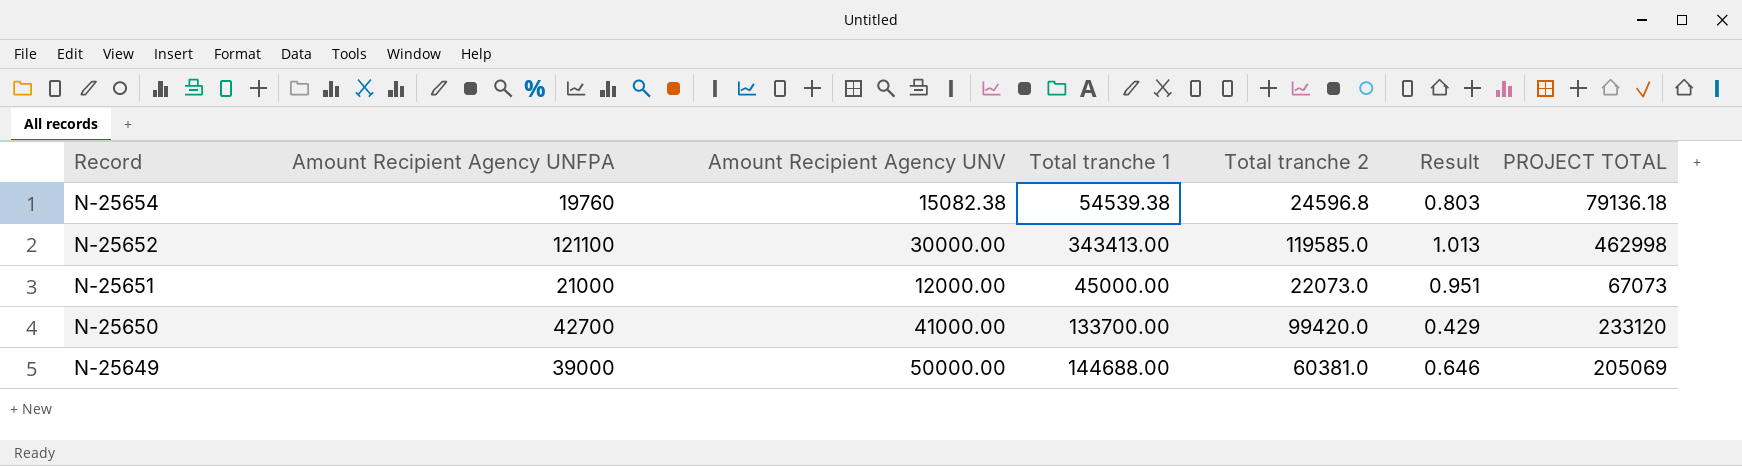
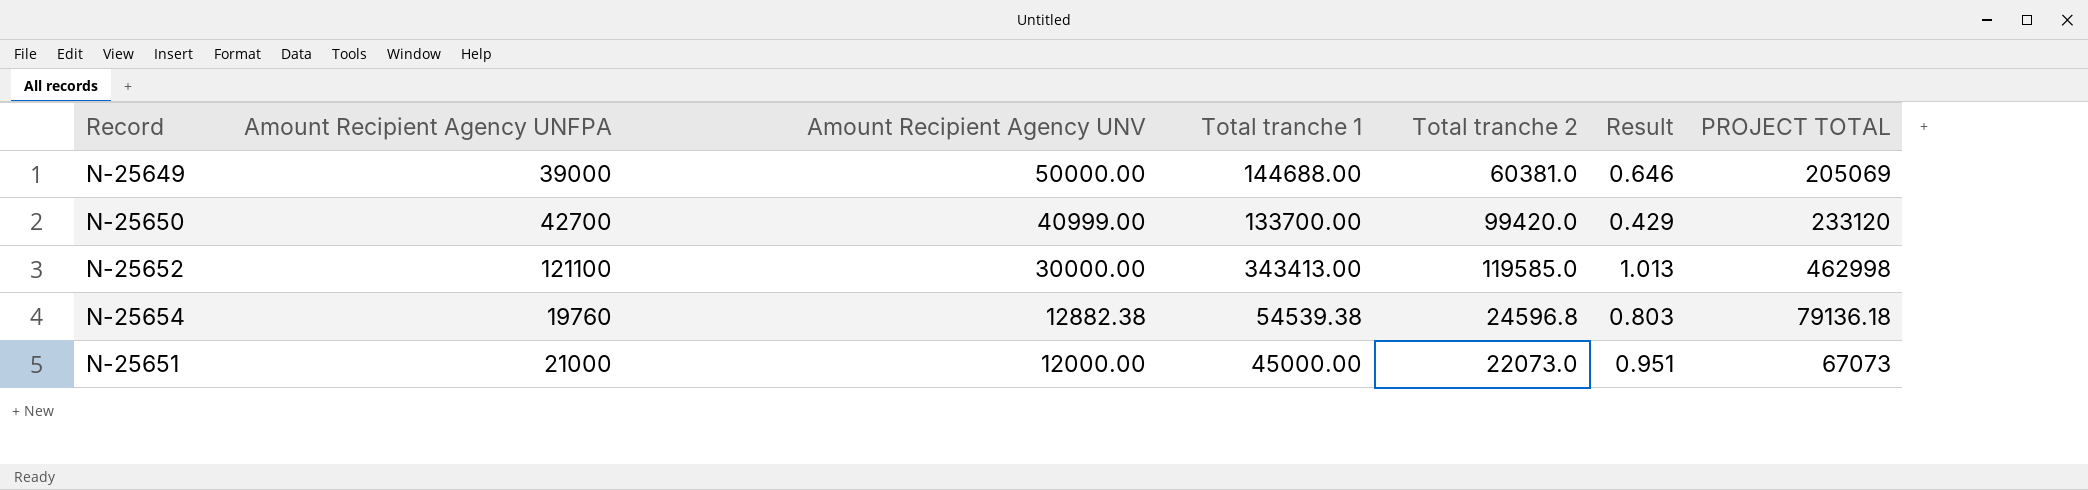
row order: Record descending -> Amount Recipient Agency UNV descending
N-25650 | Amount Recipient Agency UNV: 41000.00 -> 40999.00
N-25654 | Amount Recipient Agency UNV: 15082.38 -> 12882.38

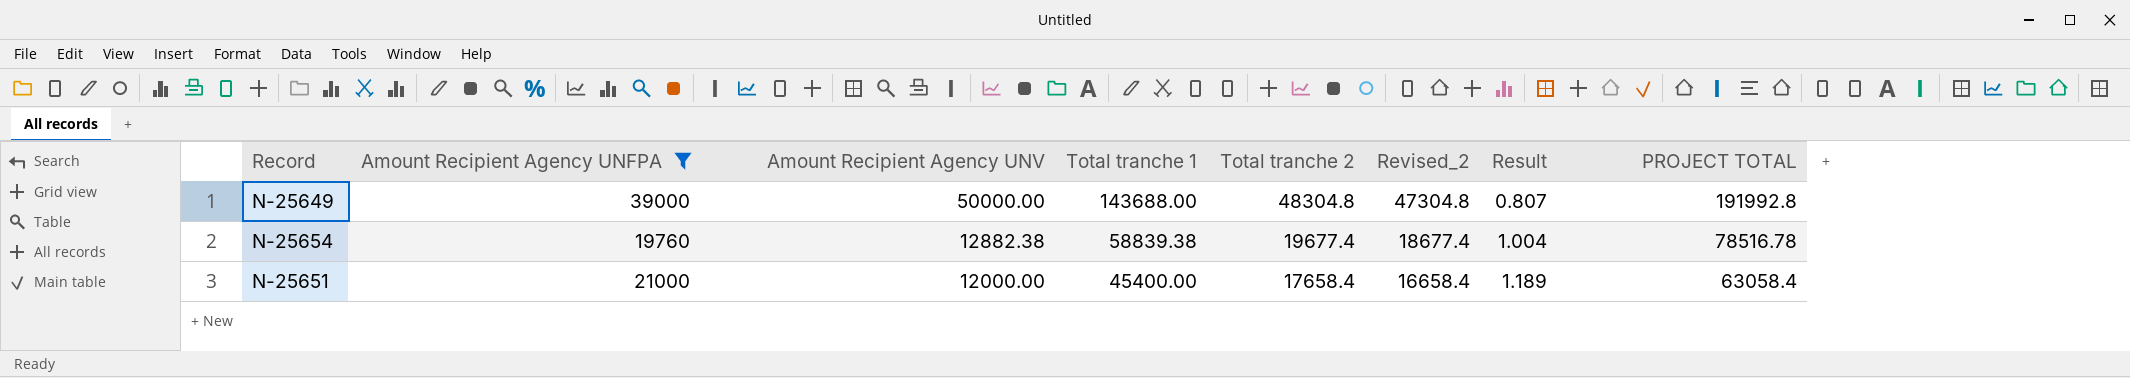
filter: none -> Amount Recipient Agency UNFPA <= 39000
column Revised_2 | formula: none -> [Total tranche 2] - 1000
N-25649 | Total tranche 1: 144688.00 -> 143688.00
N-25649 | Total tranche 2: 60381.0 -> 48304.8
N-25649 | Result: 0.646 -> 0.807
N-25649 | PROJECT TOTAL: 205069 -> 191992.8
N-25654 | Total tranche 1: 54539.38 -> 58839.38
N-25654 | Total tranche 2: 24596.8 -> 19677.4
N-25654 | Result: 0.803 -> 1.004
N-25654 | PROJECT TOTAL: 79136.18 -> 78516.78
N-25651 | Total tranche 1: 45000.00 -> 45400.00
N-25651 | Total tranche 2: 22073.0 -> 17658.4
N-25651 | Result: 0.951 -> 1.189
N-25651 | PROJECT TOTAL: 67073 -> 63058.4

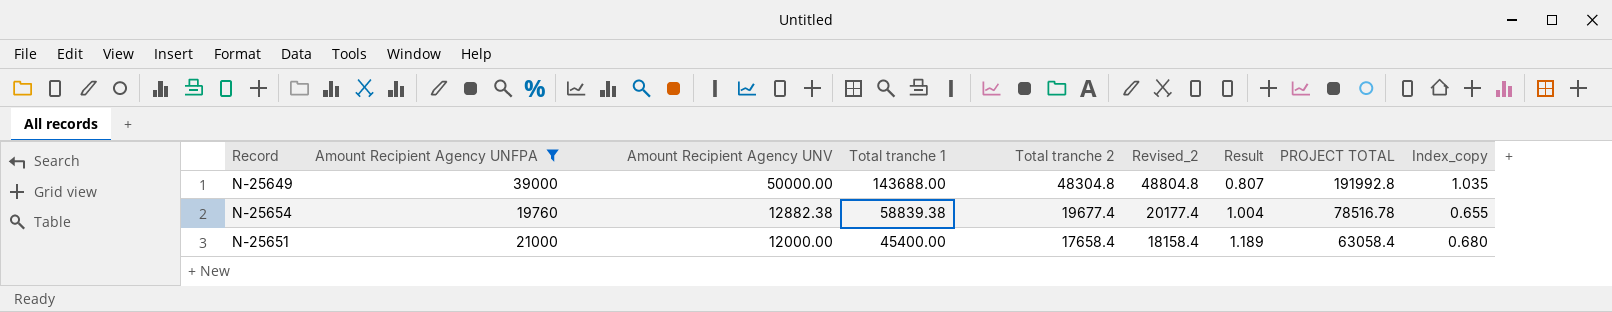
column Revised_2 | formula: [Total tranche 2] - 1000 -> [Total tranche 2] + 500
column Index_copy | formula: none -> [Amount Recipient Agency UNV] / [Total tranche 2]

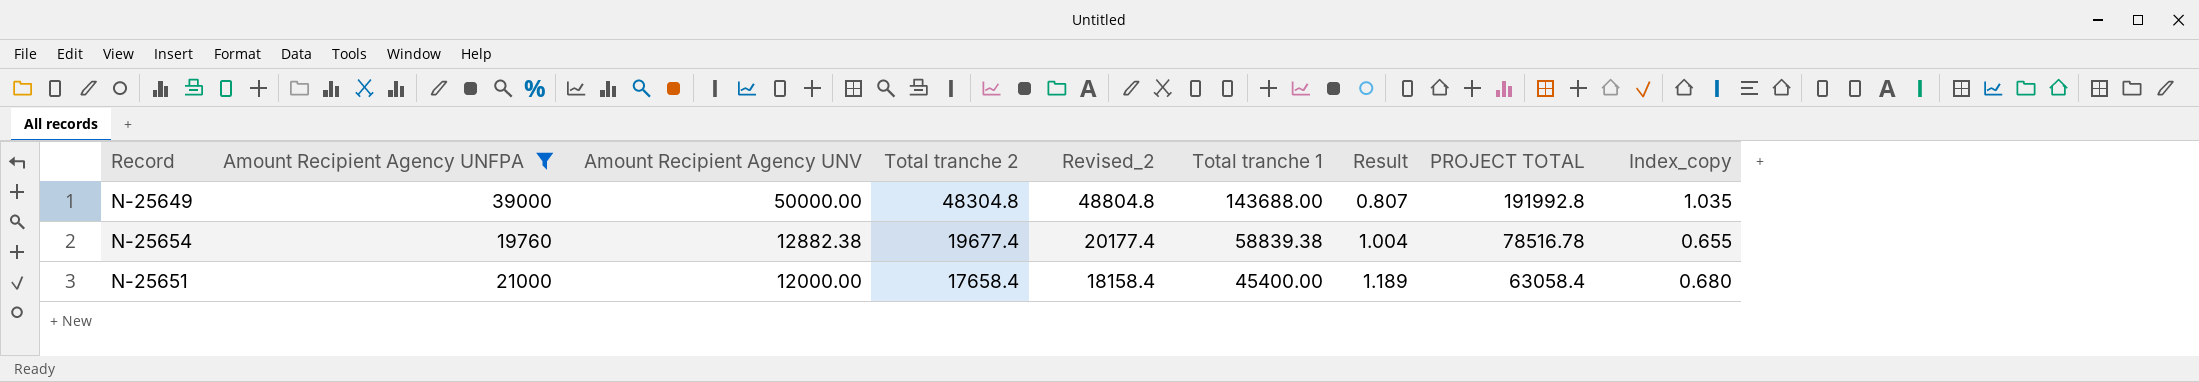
column Total tranche 1 | position: 4 -> 6

